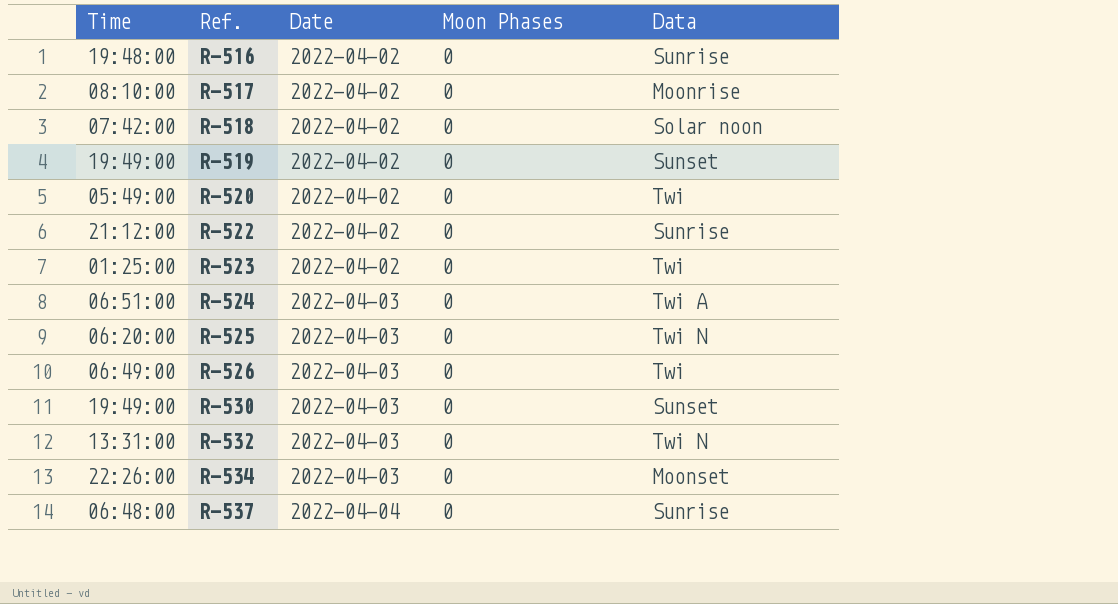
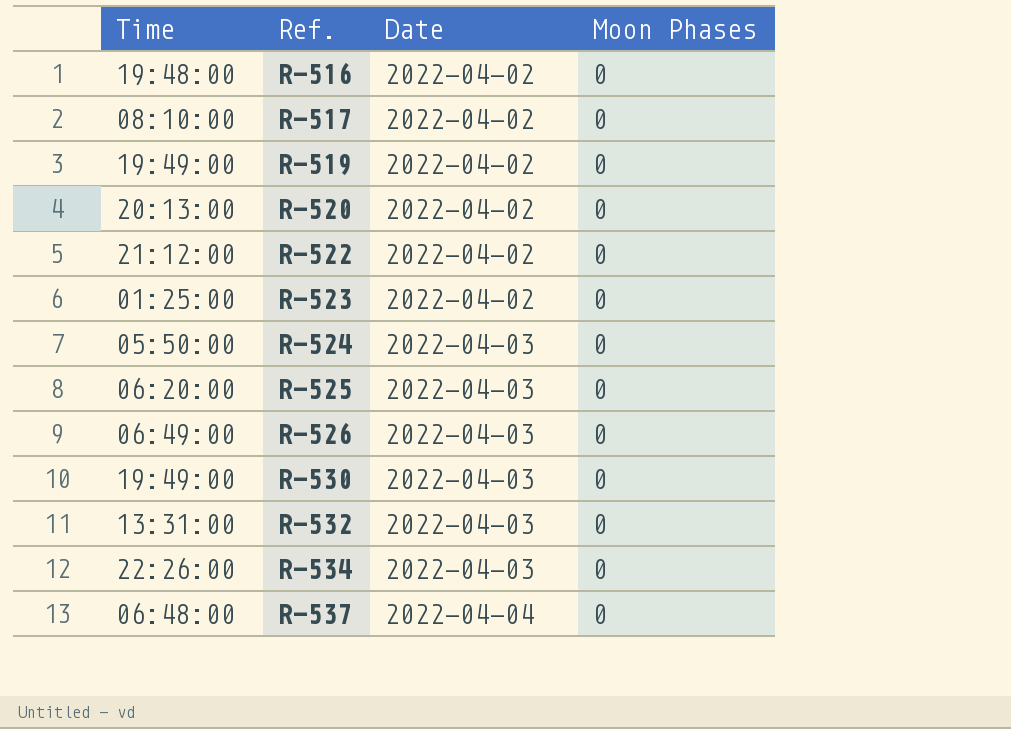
column Data | position: 5 -> none
row R-518: 07:42:00 | 2022-04-02 | 0 | Solar noon -> none
R-520 | Time: 05:49:00 -> 20:13:00
R-524 | Time: 06:51:00 -> 05:50:00

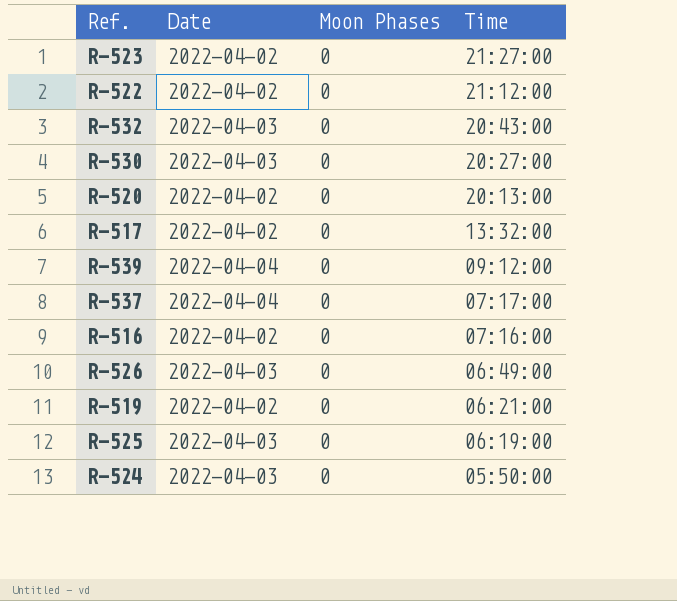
row order: Ref. ascending -> Time descending
column Time | position: 1 -> 4
row R-534: 22:26:00 | 2022-04-03 | 0 -> none
R-523 | Time: 01:25:00 -> 21:27:00
R-532 | Time: 13:31:00 -> 20:43:00
R-530 | Time: 19:49:00 -> 20:27:00
R-517 | Time: 08:10:00 -> 13:32:00
row R-539: none -> 2022-04-04 | 0 | 09:12:00
R-537 | Time: 06:48:00 -> 07:17:00
R-516 | Time: 19:48:00 -> 07:16:00
R-519 | Time: 19:49:00 -> 06:21:00
R-525 | Time: 06:20:00 -> 06:19:00

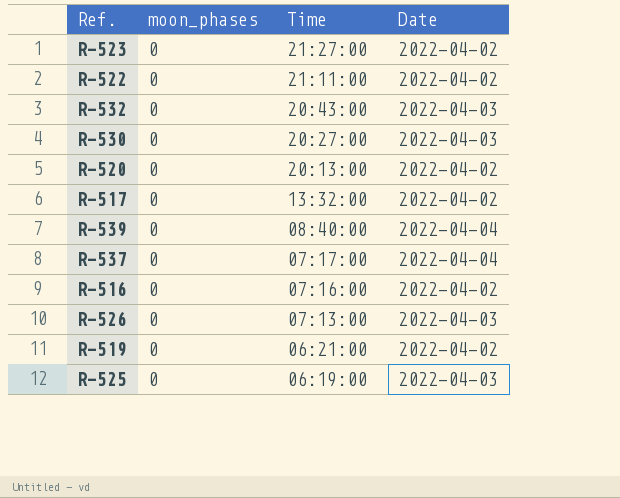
column name: Moon Phases -> moon_phases
column Date | position: 2 -> 4
row R-524: 2022-04-03 | 0 | 05:50:00 -> none
R-522 | Time: 21:12:00 -> 21:11:00
R-539 | Time: 09:12:00 -> 08:40:00
R-526 | Time: 06:49:00 -> 07:13:00

